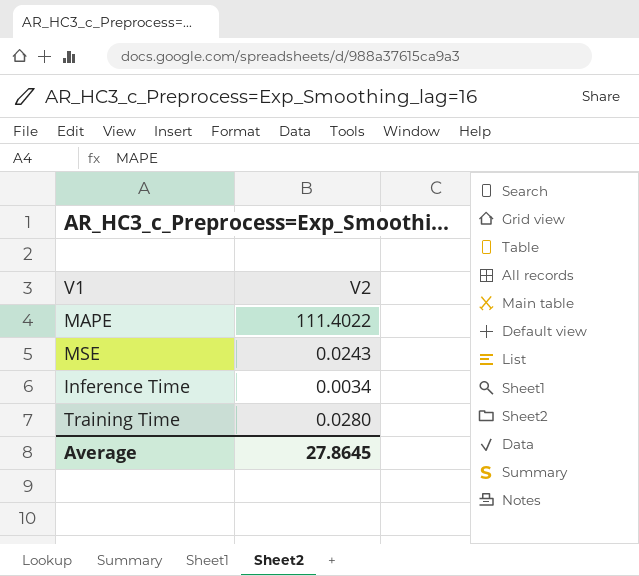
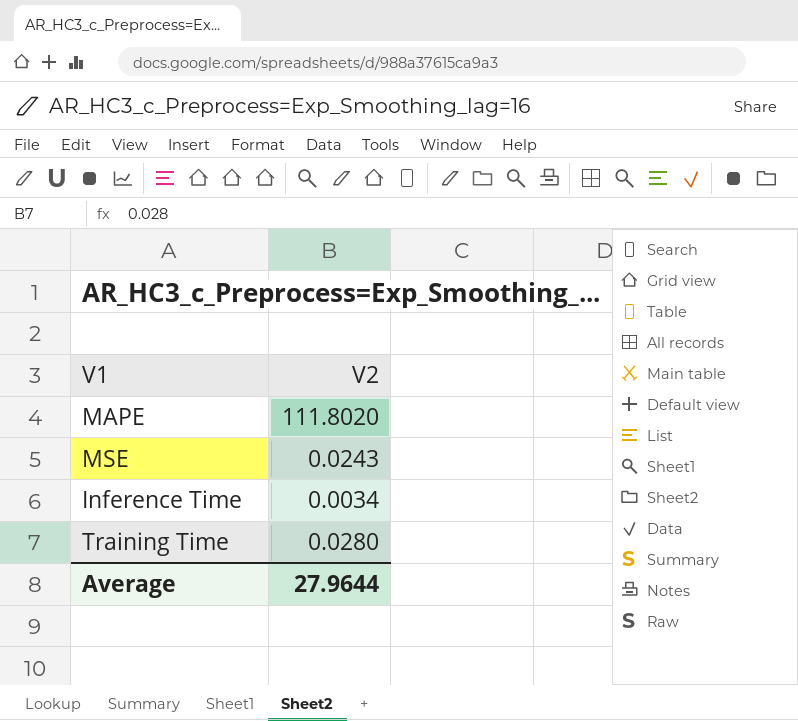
MAPE | V2: 111.4022 -> 111.8020
Average | V2: 27.8645 -> 27.9644

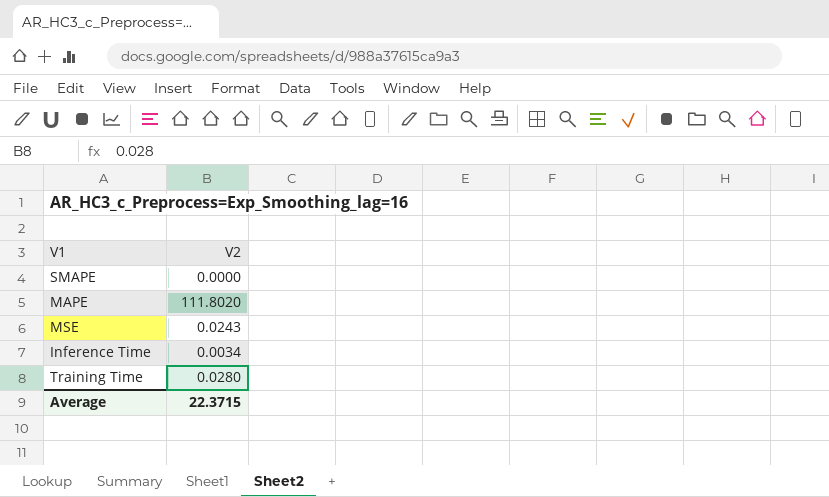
row SMAPE: none -> 0.0000
Average | V2: 27.9644 -> 22.3715

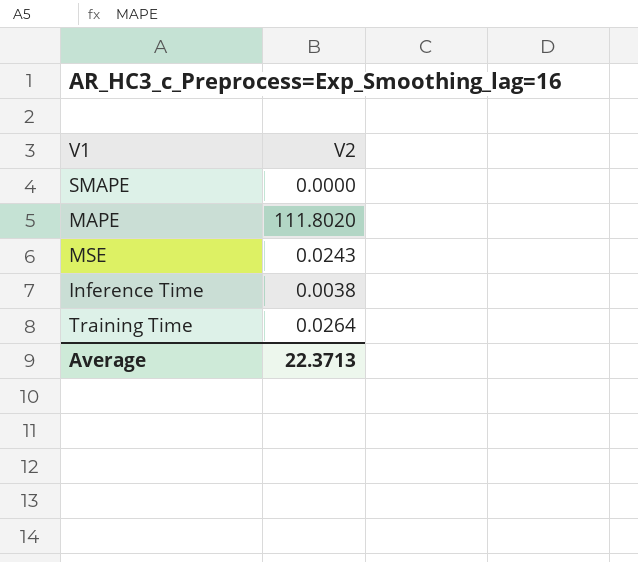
Inference Time | V2: 0.0034 -> 0.0038
Training Time | V2: 0.0280 -> 0.0264
Average | V2: 22.3715 -> 22.3713

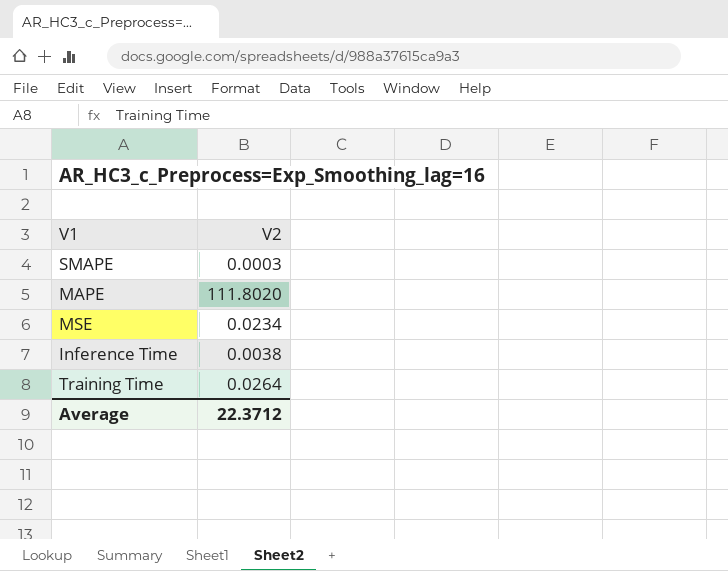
SMAPE | V2: 0.0000 -> 0.0003
MSE | V2: 0.0243 -> 0.0234
Average | V2: 22.3713 -> 22.3712

